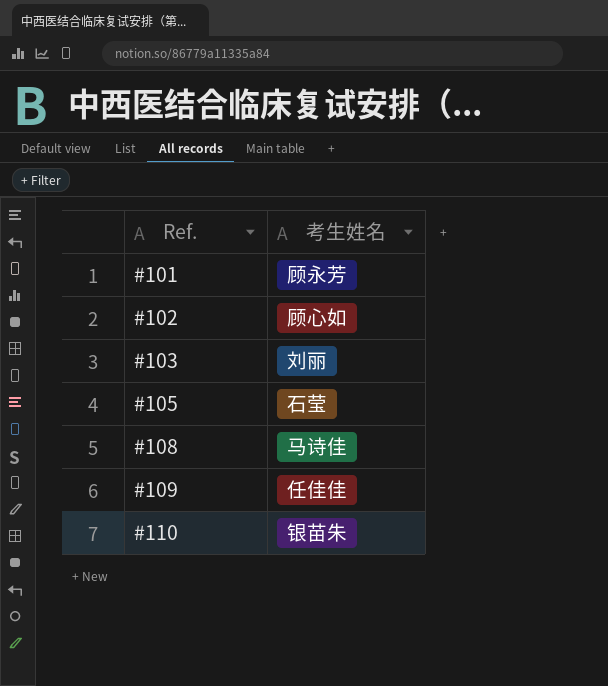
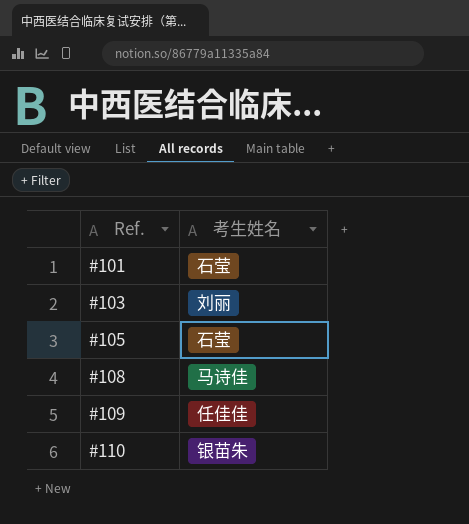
row #102: 顾心如 -> none
#101 | 考生姓名: 顾永芳 -> 石莹

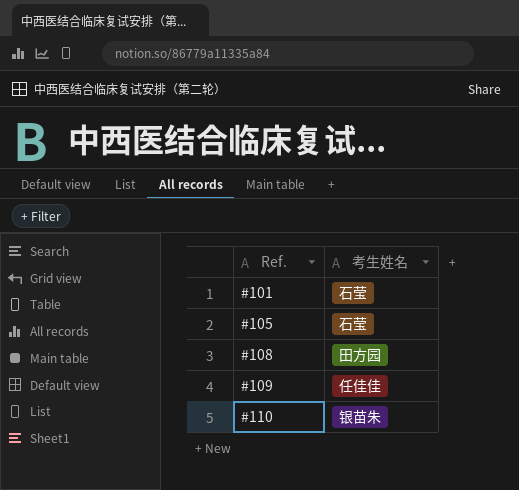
row #103: 刘丽 -> none
#108 | 考生姓名: 马诗佳 -> 田方园

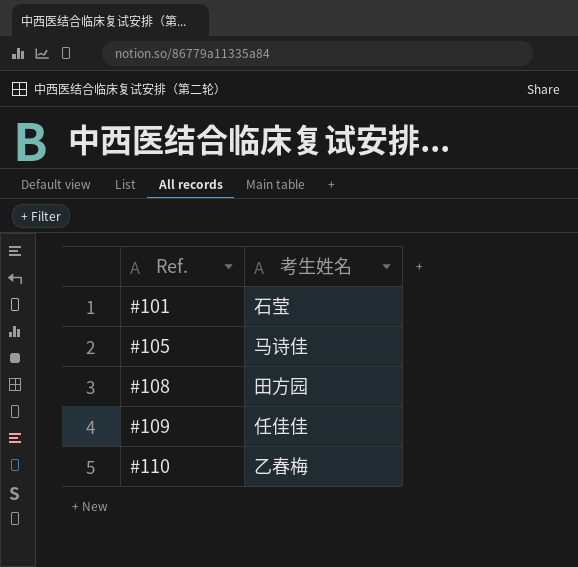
#105 | 考生姓名: 石莹 -> 马诗佳
#110 | 考生姓名: 银苗朱 -> 乙春梅

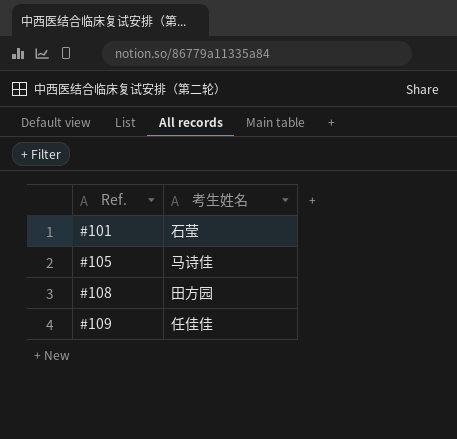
row #110: 乙春梅 -> none

